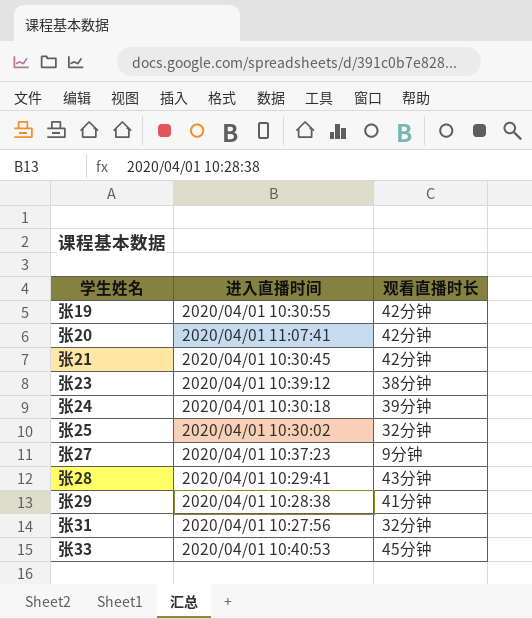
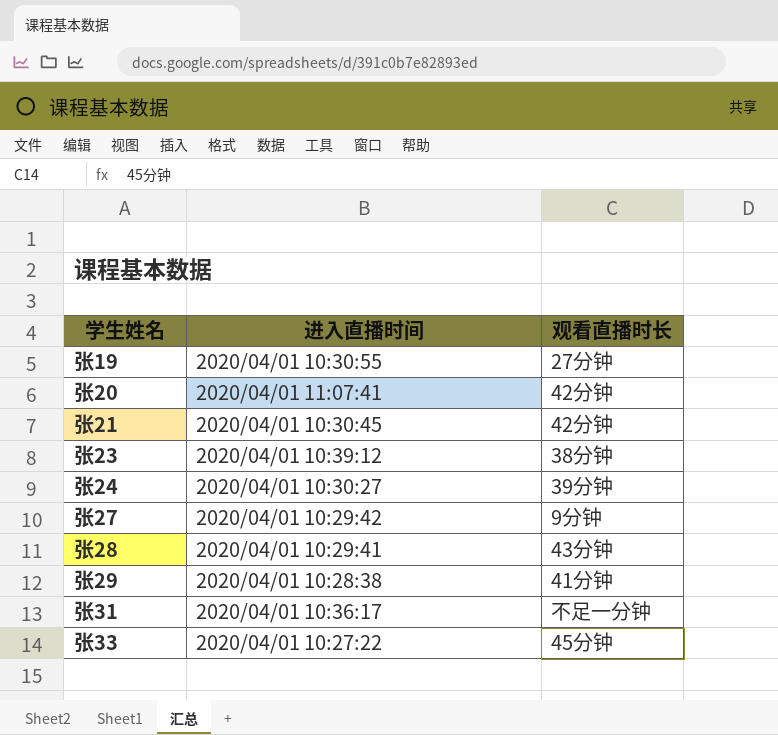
row 张25: 2020/04/01 10:30:02 | 32分钟 -> none
张19 | 观看直播时长: 42分钟 -> 27分钟
张24 | 进入直播时间: 2020/04/01 10:30:18 -> 2020/04/01 10:30:27
张27 | 进入直播时间: 2020/04/01 10:37:23 -> 2020/04/01 10:29:42
张31 | 进入直播时间: 2020/04/01 10:27:56 -> 2020/04/01 10:36:17
张31 | 观看直播时长: 32分钟 -> 不足一分钟
张33 | 进入直播时间: 2020/04/01 10:40:53 -> 2020/04/01 10:27:22

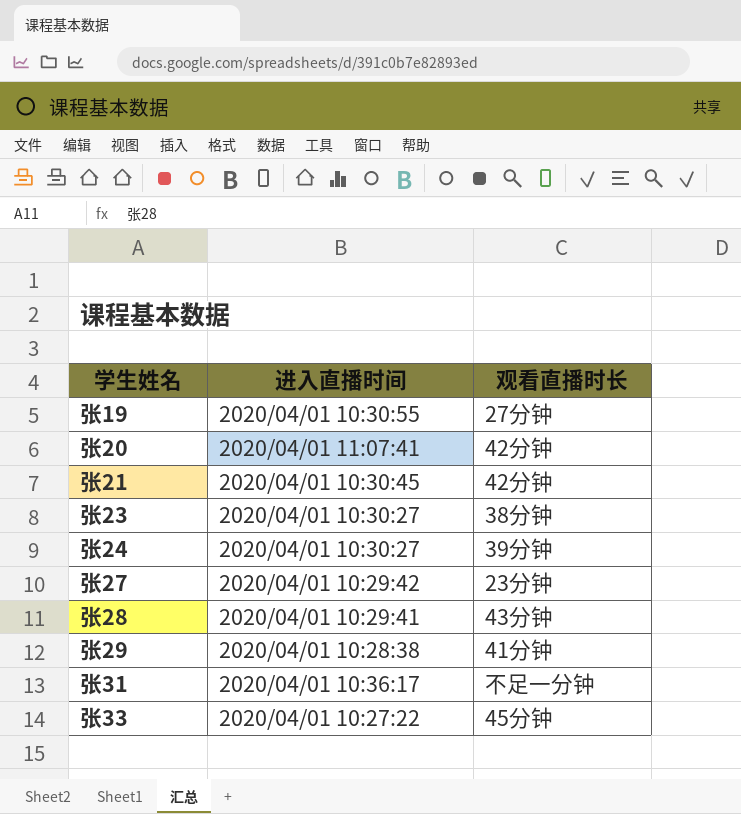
张23 | 进入直播时间: 2020/04/01 10:39:12 -> 2020/04/01 10:30:27
张27 | 观看直播时长: 9分钟 -> 23分钟

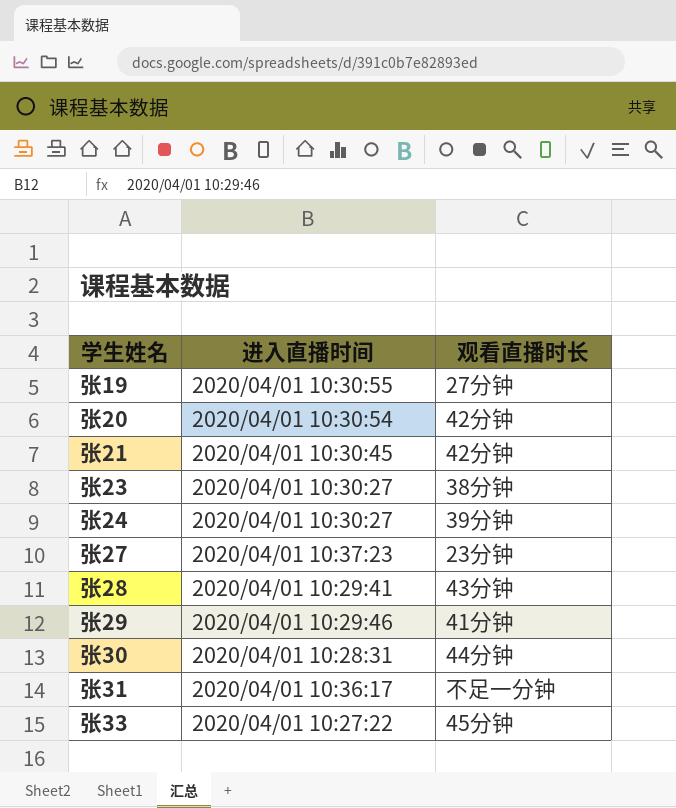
张20 | 进入直播时间: 2020/04/01 11:07:41 -> 2020/04/01 10:30:54
张27 | 进入直播时间: 2020/04/01 10:29:42 -> 2020/04/01 10:37:23
张29 | 进入直播时间: 2020/04/01 10:28:38 -> 2020/04/01 10:29:46
row 张30: none -> 2020/04/01 10:28:31 | 44分钟

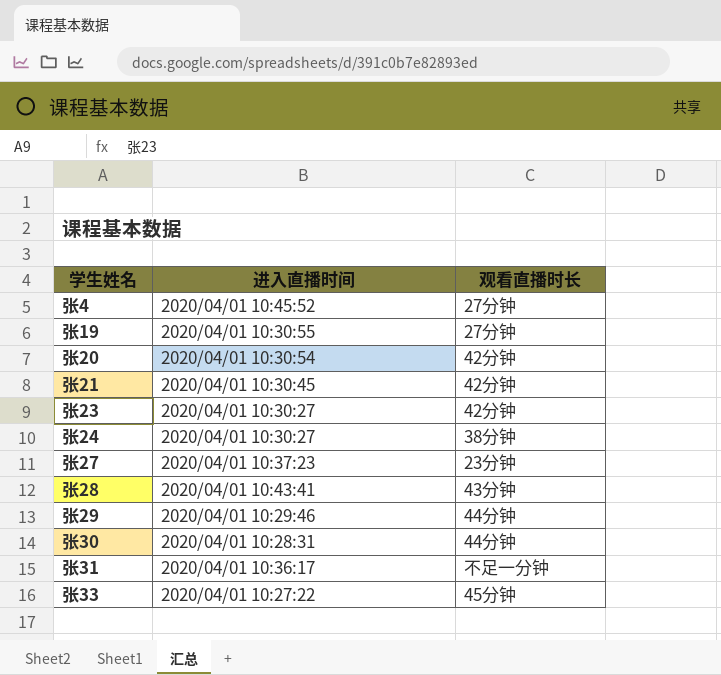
row 张4: none -> 2020/04/01 10:45:52 | 27分钟
张23 | 观看直播时长: 38分钟 -> 42分钟
张24 | 观看直播时长: 39分钟 -> 38分钟
张28 | 进入直播时间: 2020/04/01 10:29:41 -> 2020/04/01 10:43:41
张29 | 观看直播时长: 41分钟 -> 44分钟

